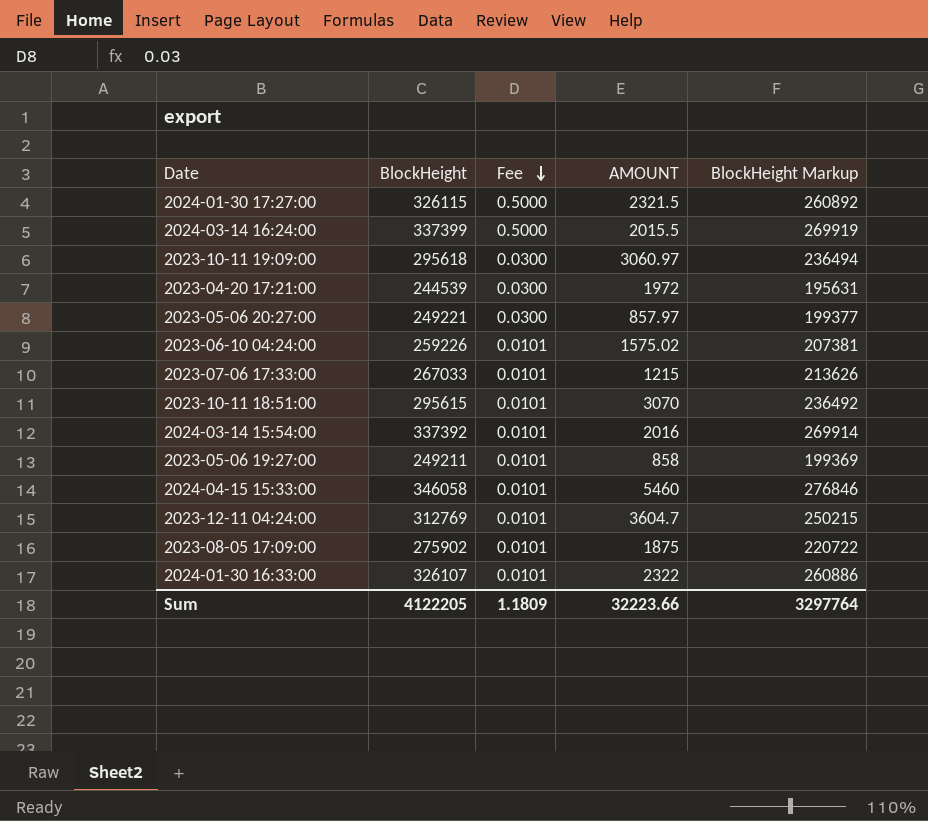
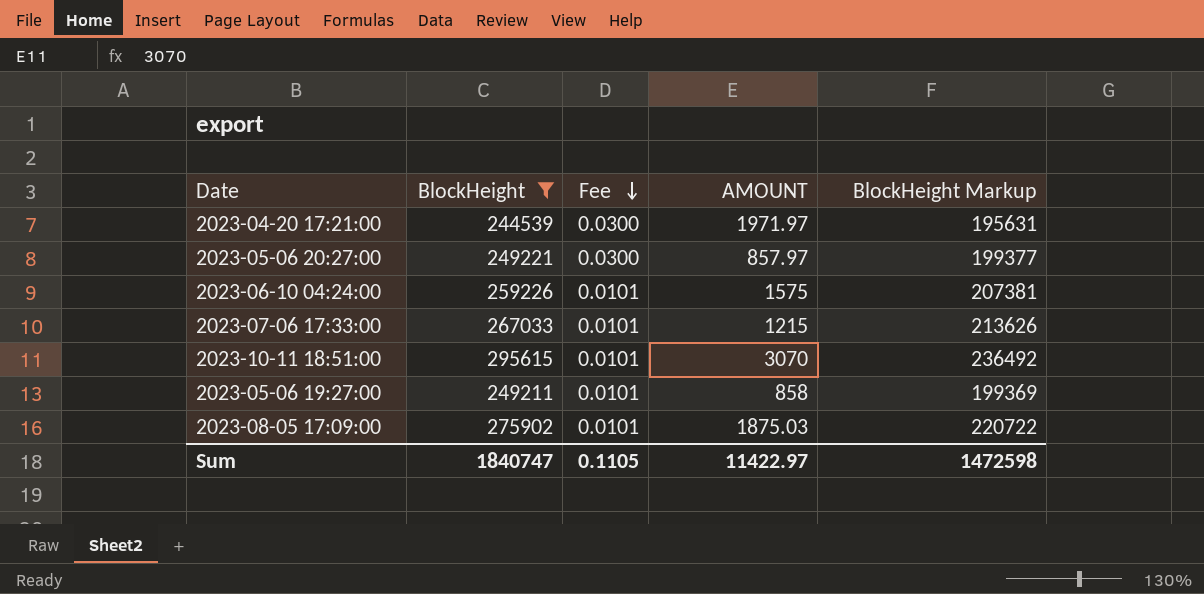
filter: none -> BlockHeight <= 295615
2023-04-20 17:21:00 | AMOUNT: 1972 -> 1971.97
2023-06-10 04:24:00 | AMOUNT: 1575.02 -> 1575
2023-08-05 17:09:00 | AMOUNT: 1875 -> 1875.03
Sum | BlockHeight: 4122205 -> 1840747
Sum | Fee: 1.1809 -> 0.1105
Sum | AMOUNT: 32223.66 -> 11422.97
Sum | BlockHeight Markup: 3297764 -> 1472598

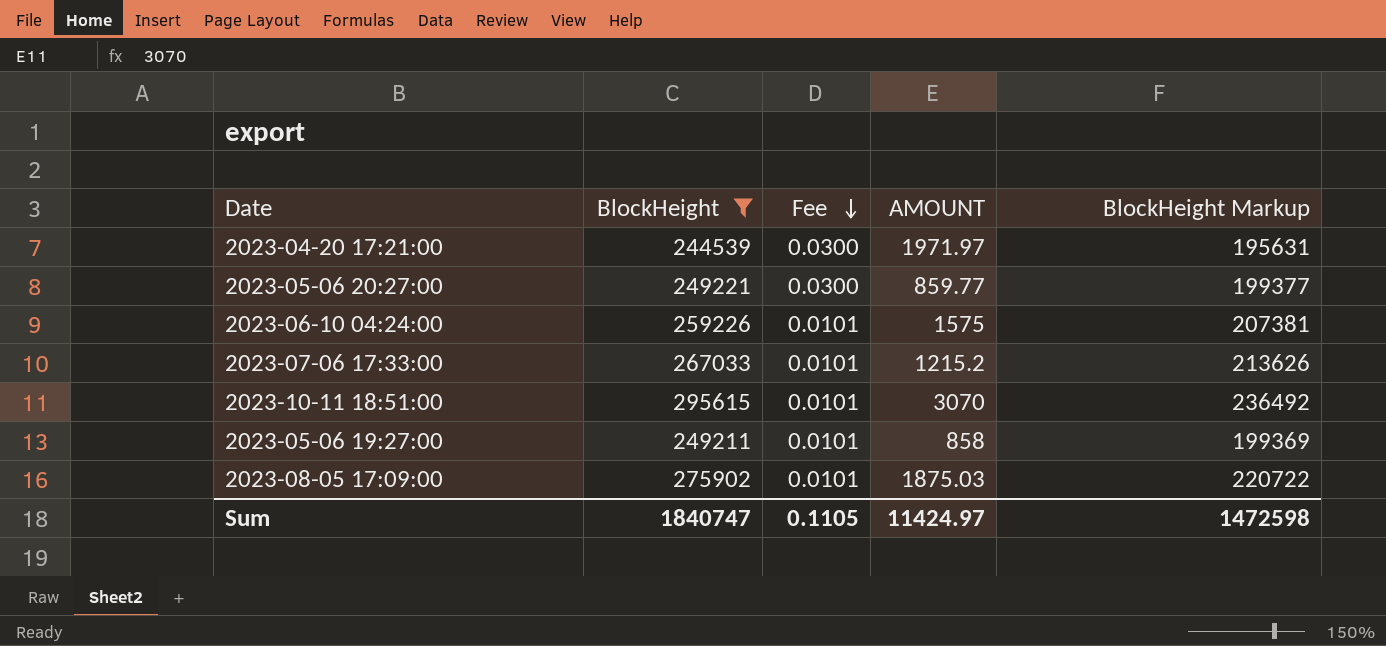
2023-05-06 20:27:00 | AMOUNT: 857.97 -> 859.77
2023-07-06 17:33:00 | AMOUNT: 1215 -> 1215.2
Sum | AMOUNT: 11422.97 -> 11424.97

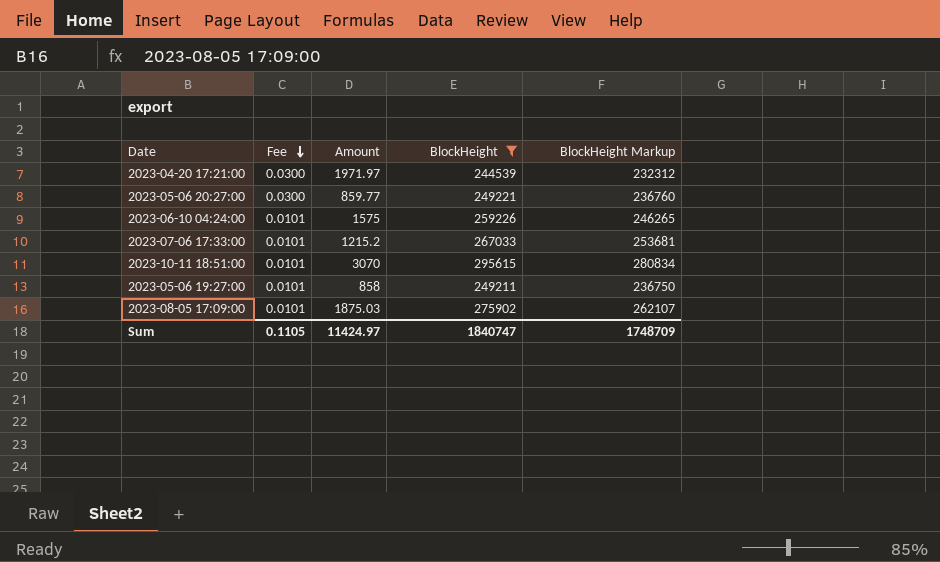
column name: AMOUNT -> Amount
column BlockHeight | position: 2 -> 4
column BlockHeight Markup | formula: [BlockHeight] * 0.8 -> [BlockHeight] * 0.95
Sum | BlockHeight Markup: 1472598 -> 1748709

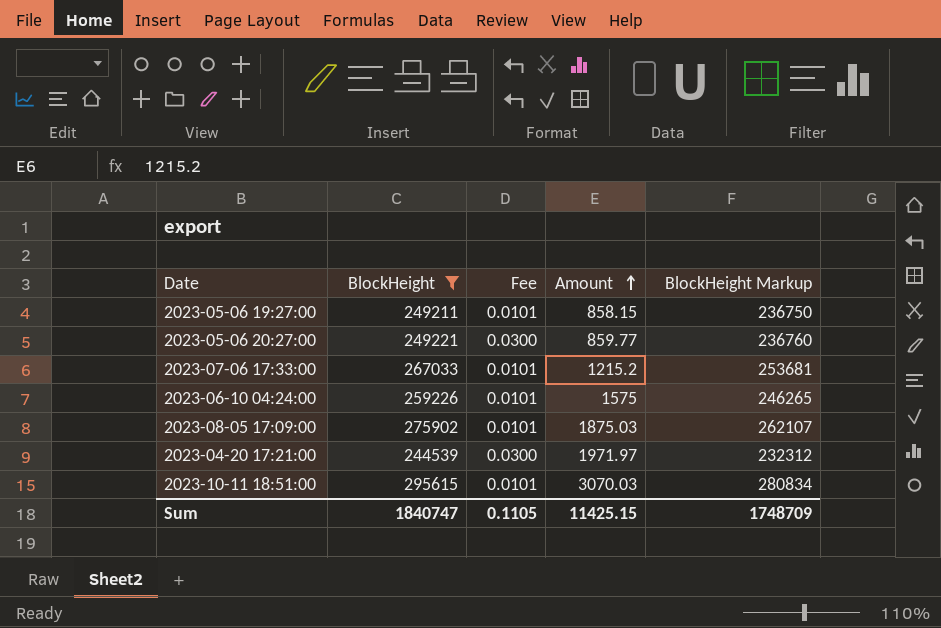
row order: Fee descending -> Amount ascending
column BlockHeight | position: 4 -> 2
2023-05-06 19:27:00 | Amount: 858 -> 858.15
2023-10-11 18:51:00 | Amount: 3070 -> 3070.03
Sum | Amount: 11424.97 -> 11425.15

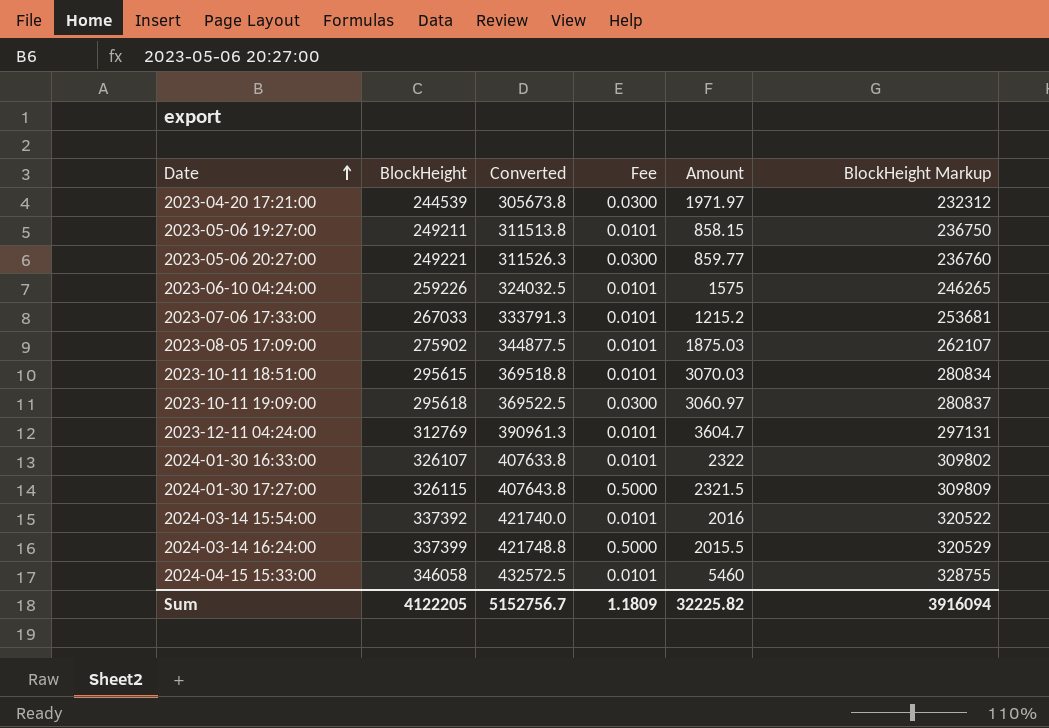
filter: BlockHeight <= 295615 -> none
row order: Amount ascending -> Date ascending
column Converted | formula: none -> [BlockHeight] * 1.25
Sum | BlockHeight: 1840747 -> 4122205
Sum | Fee: 0.1105 -> 1.1809
Sum | Amount: 11425.15 -> 32225.82
Sum | BlockHeight Markup: 1748709 -> 3916094

